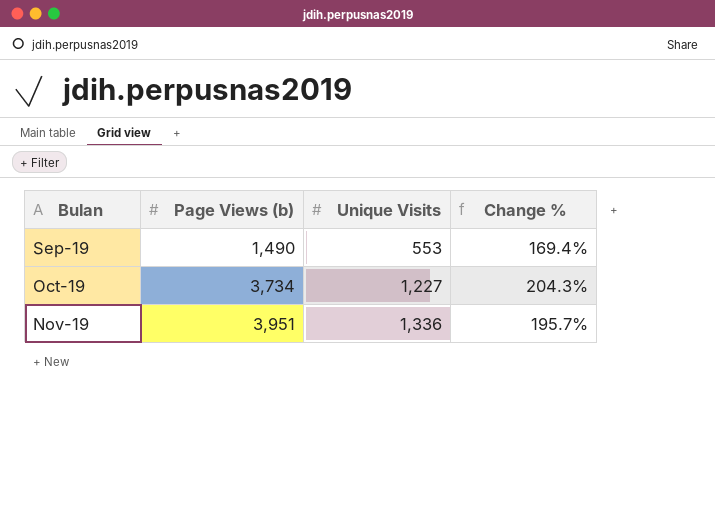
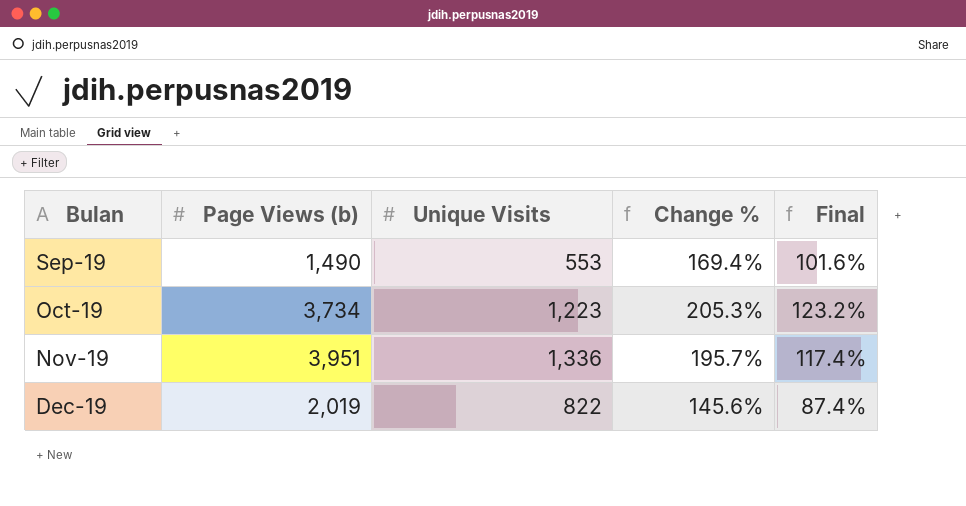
column Final | formula: none -> [Change %] * 0.6
Oct-19 | Unique Visits: 1,227 -> 1,223
Oct-19 | Change %: 204.3% -> 205.3%
row Dec-19: none -> 2,019 | 822 | 145.6% | 87.4%

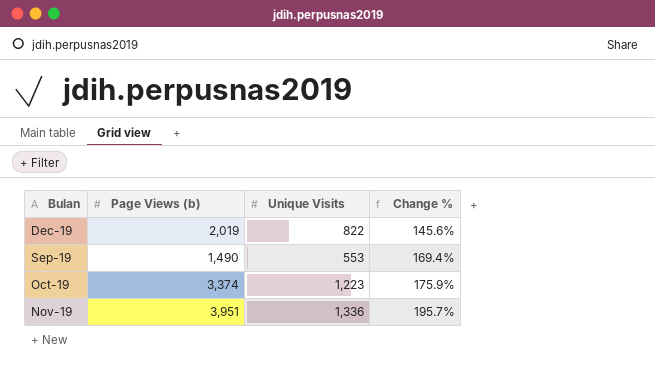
row order: Bulan ascending -> Change % ascending
column Final | formula: [Change %] * 0.6 -> none
Oct-19 | Page Views (b): 3,734 -> 3,374
Oct-19 | Change %: 205.3% -> 175.9%

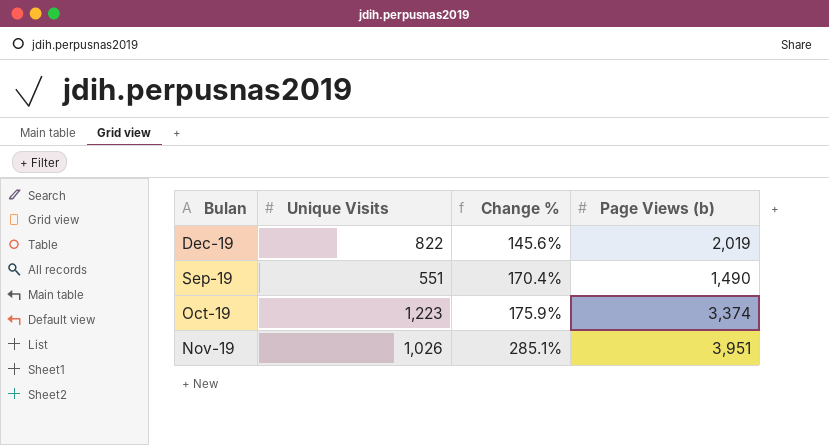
column Page Views (b) | position: 2 -> 4
Sep-19 | Unique Visits: 553 -> 551
Sep-19 | Change %: 169.4% -> 170.4%
Nov-19 | Unique Visits: 1,336 -> 1,026
Nov-19 | Change %: 195.7% -> 285.1%

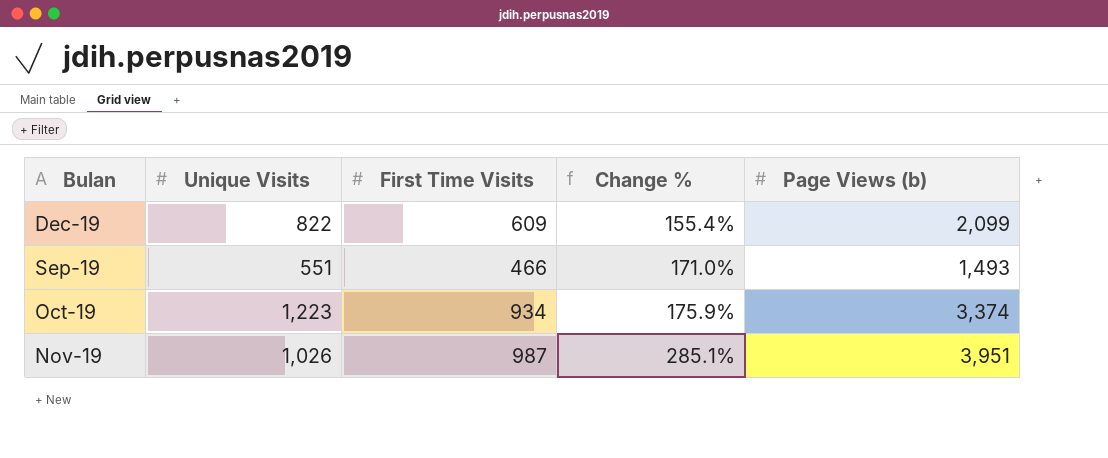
column First Time Visits | position: none -> 3
Dec-19 | Change %: 145.6% -> 155.4%
Dec-19 | Page Views (b): 2,019 -> 2,099
Sep-19 | Change %: 170.4% -> 171.0%
Sep-19 | Page Views (b): 1,490 -> 1,493

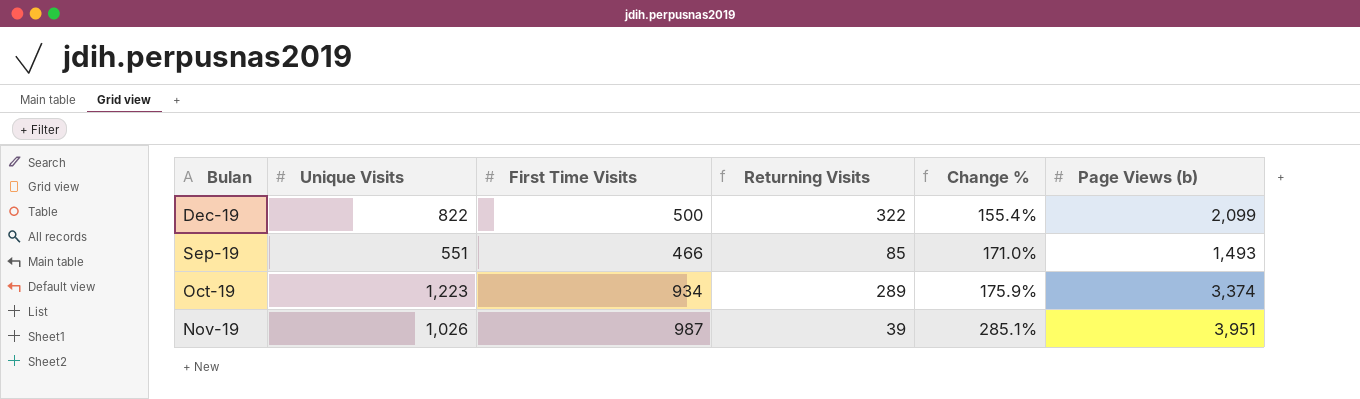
column Returning Visits | formula: none -> [Unique Visits] - [First Time Visits]
Dec-19 | First Time Visits: 609 -> 500

